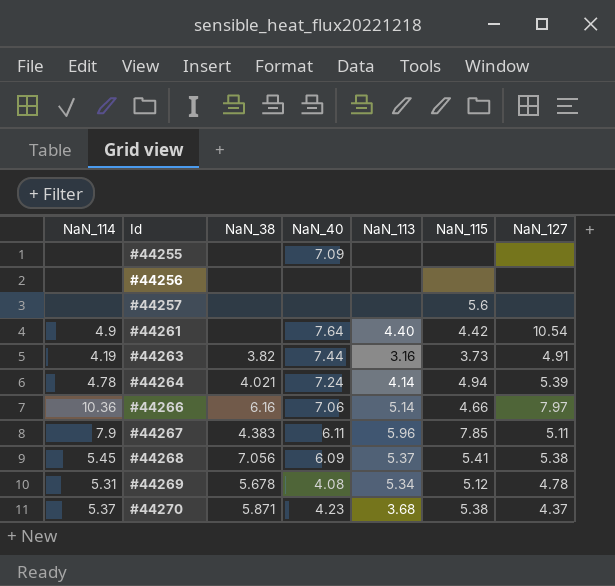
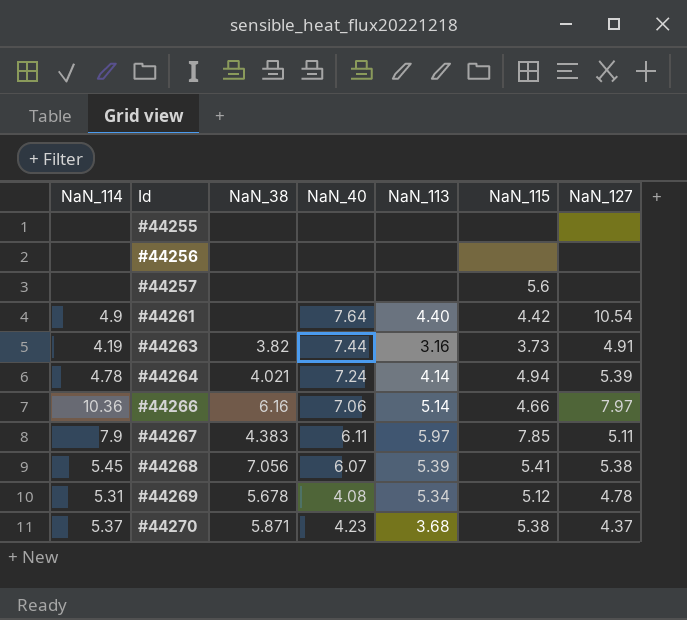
#44255 | NaN_40: 7.09 -> none
#44267 | NaN_113: 5.96 -> 5.97
#44268 | NaN_40: 6.09 -> 6.07
#44268 | NaN_113: 5.37 -> 5.39

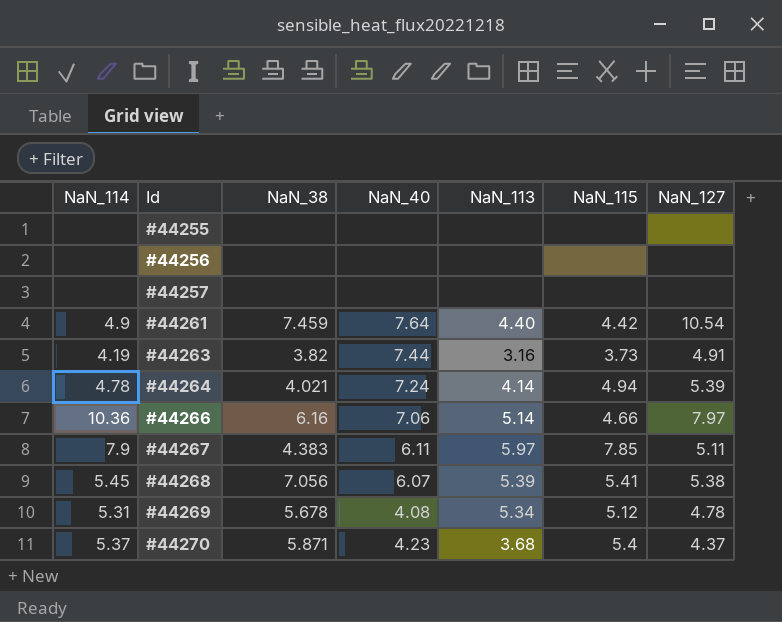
#44257 | NaN_115: 5.6 -> none
#44261 | NaN_38: none -> 7.459
#44270 | NaN_115: 5.38 -> 5.4

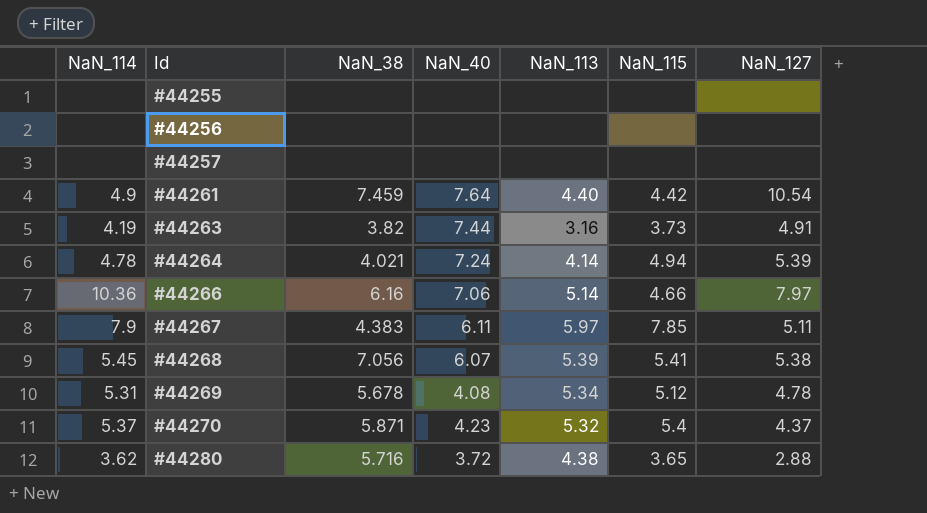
#44270 | NaN_113: 3.68 -> 5.32
row #44280: none -> 3.62 | 5.716 | 3.72 | 4.38 | 3.65 | 2.88

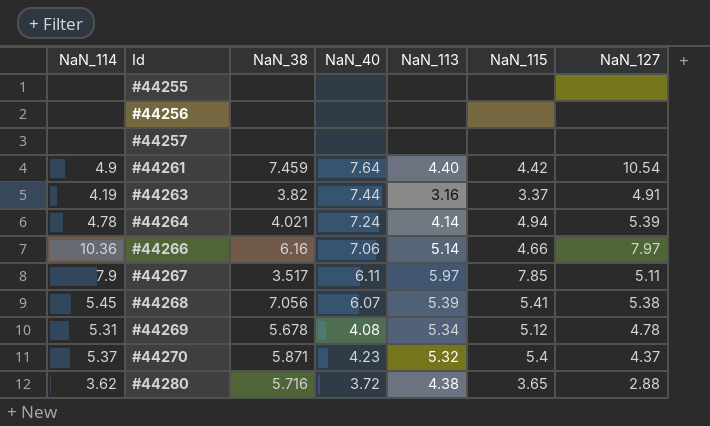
#44263 | NaN_115: 3.73 -> 3.37
#44267 | NaN_38: 4.383 -> 3.517

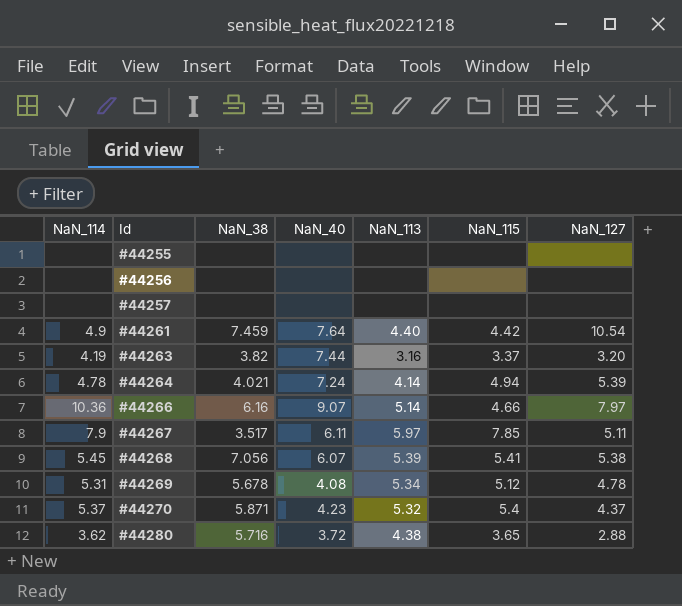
#44263 | NaN_127: 4.91 -> 3.20
#44266 | NaN_40: 7.06 -> 9.07

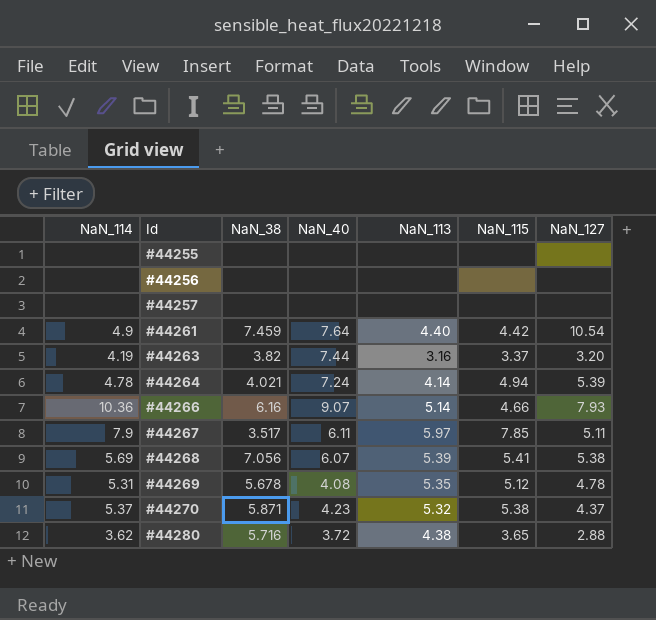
#44266 | NaN_127: 7.97 -> 7.93
#44268 | NaN_114: 5.45 -> 5.69
#44269 | NaN_113: 5.34 -> 5.35
#44270 | NaN_115: 5.4 -> 5.38

